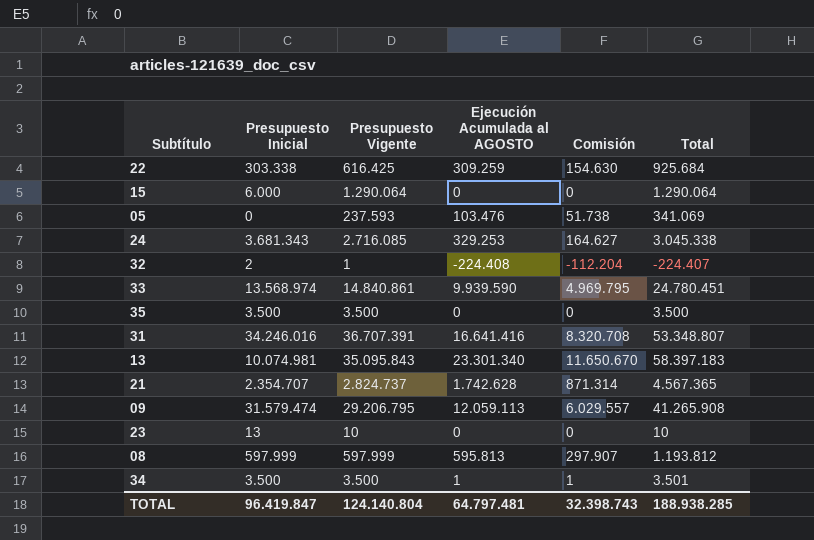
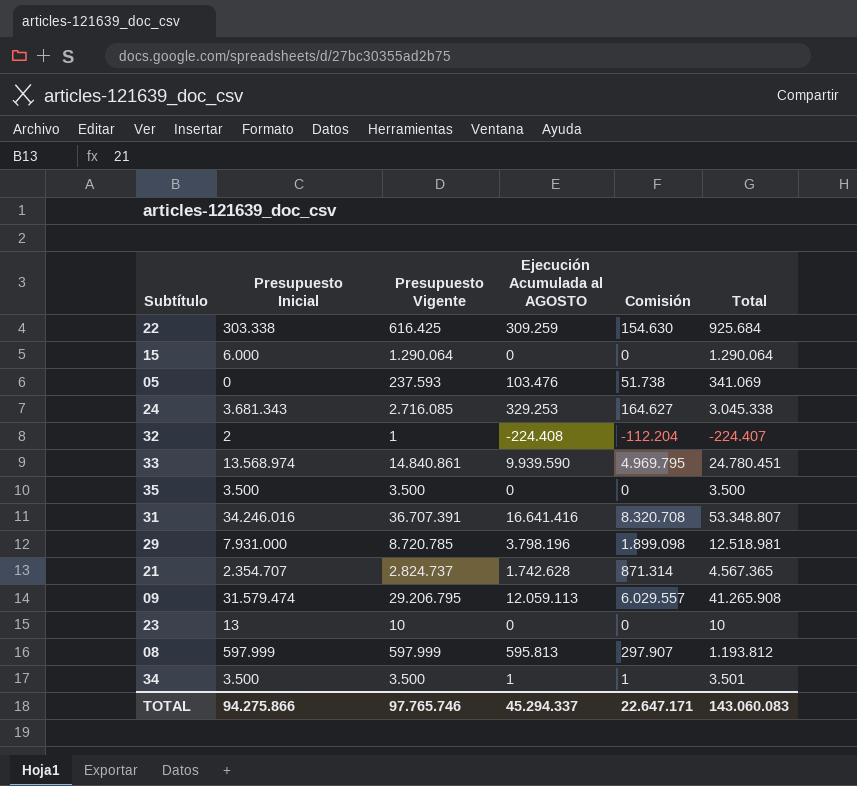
row 13: 10.074.981 | 35.095.843 | 23.301.340 | 11.650.670 | 58.397.183 -> none
row 29: none -> 7.931.000 | 8.720.785 | 3.798.196 | 1.899.098 | 12.518.981
TOTAL | Presupuesto Inicial: 96.419.847 -> 94.275.866
TOTAL | Presupuesto Vigente: 124.140.804 -> 97.765.746
TOTAL | Ejecución Acumulada al AGOSTO: 64.797.481 -> 45.294.337
TOTAL | Comisión: 32.398.743 -> 22.647.171
TOTAL | Total: 188.938.285 -> 143.060.083

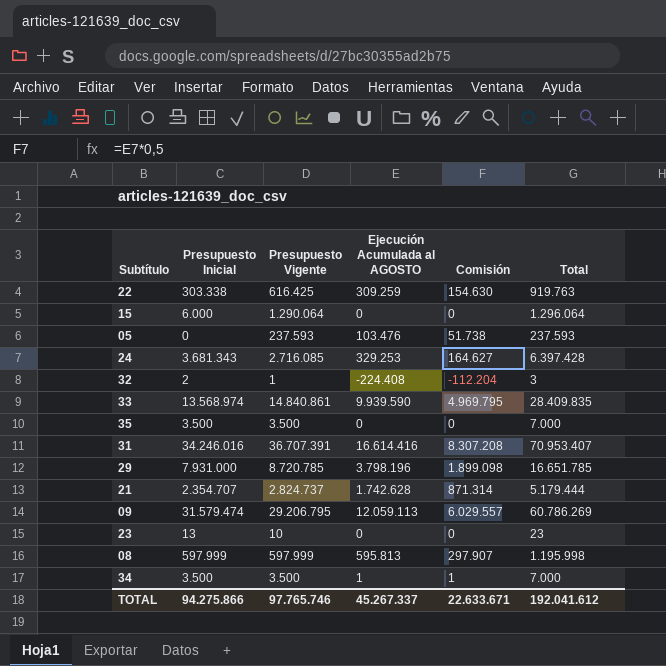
column Total | formula: [Presupuesto Vigente] + [Ejecución Acumulada al AGOSTO] -> [Presupuesto Inicial] + [Presupuesto Vigente]
31 | Ejecución Acumulada al AGOSTO: 16.641.416 -> 16.614.416
31 | Comisión: 8.320.708 -> 8.307.208
TOTAL | Ejecución Acumulada al AGOSTO: 45.294.337 -> 45.267.337
TOTAL | Comisión: 22.647.171 -> 22.633.671
TOTAL | Total: 143.060.083 -> 192.041.612

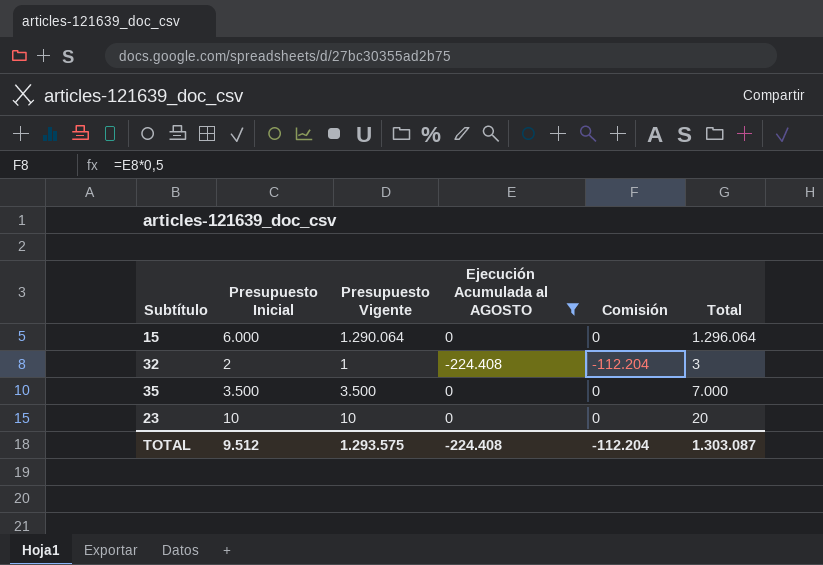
filter: none -> Ejecución Acumulada al AGOSTO <= 0
23 | Presupuesto Inicial: 13 -> 10
23 | Total: 23 -> 20
TOTAL | Presupuesto Inicial: 94.275.866 -> 9.512
TOTAL | Presupuesto Vigente: 97.765.746 -> 1.293.575
TOTAL | Ejecución Acumulada al AGOSTO: 45.267.337 -> -224.408
TOTAL | Comisión: 22.633.671 -> -112.204
TOTAL | Total: 192.041.612 -> 1.303.087

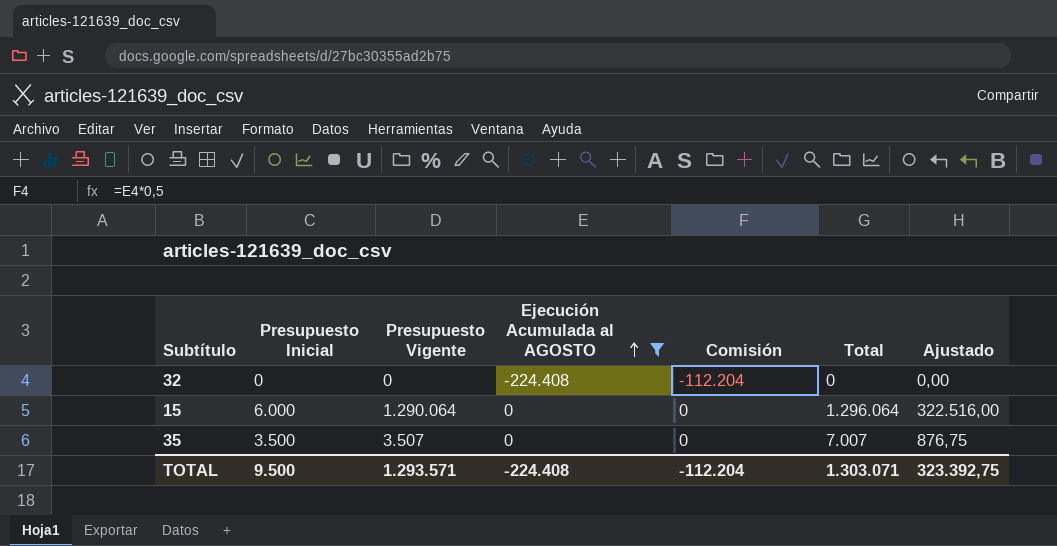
row order: none -> Ejecución Acumulada al AGOSTO ascending
column Ajustado | formula: none -> [Presupuesto Vigente] * 0,25
row 23: 10 | 10 | 0 | 0 | 20 -> none
32 | Presupuesto Inicial: 2 -> 0
32 | Presupuesto Vigente: 1 -> 0
32 | Total: 3 -> 0
35 | Presupuesto Vigente: 3.500 -> 3.507
35 | Total: 7.000 -> 7.007
TOTAL | Presupuesto Inicial: 9.512 -> 9.500
TOTAL | Presupuesto Vigente: 1.293.575 -> 1.293.571
TOTAL | Total: 1.303.087 -> 1.303.071

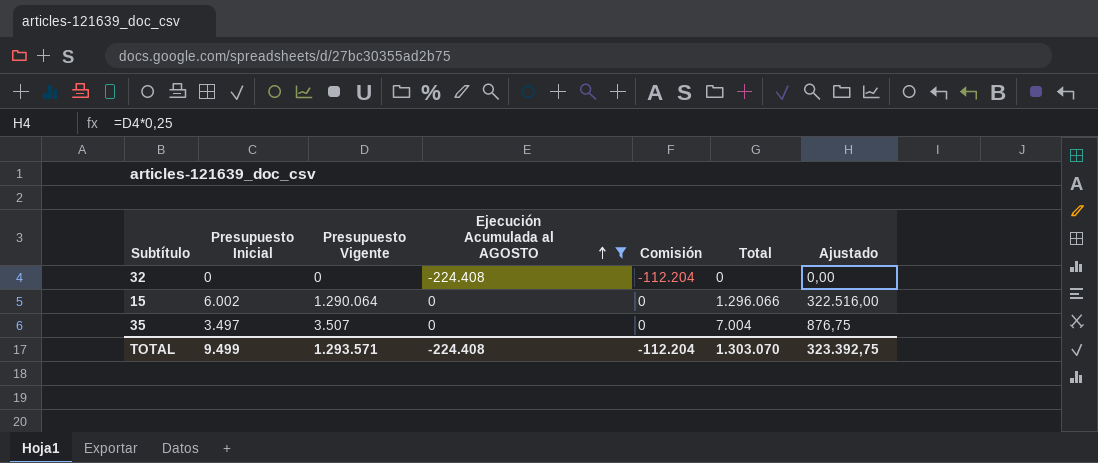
15 | Presupuesto Inicial: 6.000 -> 6.002
15 | Total: 1.296.064 -> 1.296.066
35 | Presupuesto Inicial: 3.500 -> 3.497
35 | Total: 7.007 -> 7.004
TOTAL | Presupuesto Inicial: 9.500 -> 9.499
TOTAL | Total: 1.303.071 -> 1.303.070

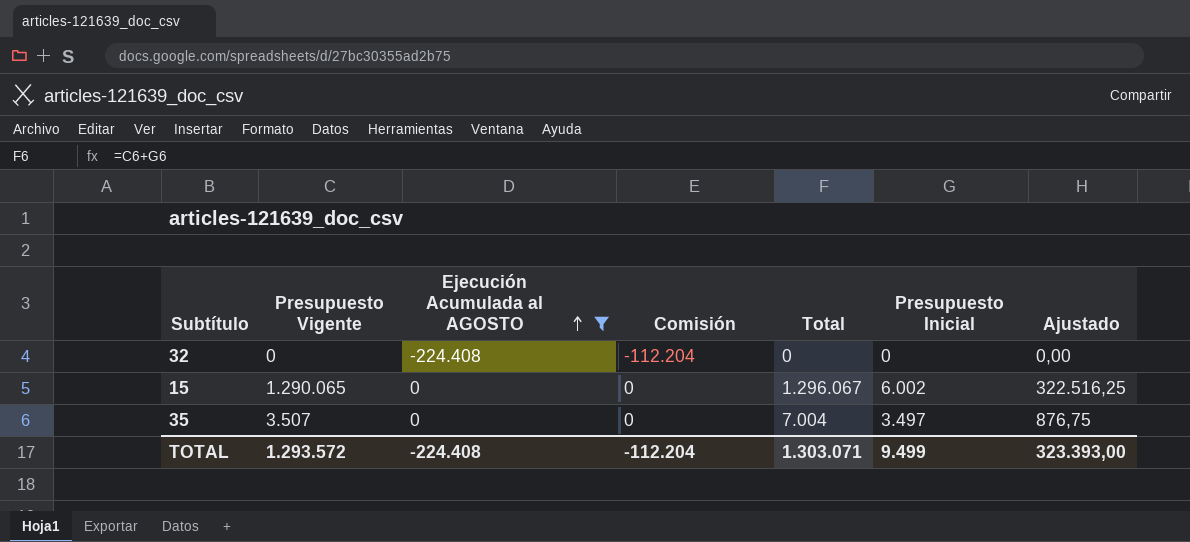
column Presupuesto Inicial | position: 2 -> 6
15 | Presupuesto Vigente: 1.290.064 -> 1.290.065
15 | Total: 1.296.066 -> 1.296.067
15 | Ajustado: 322.516,00 -> 322.516,25
TOTAL | Presupuesto Vigente: 1.293.571 -> 1.293.572
TOTAL | Total: 1.303.070 -> 1.303.071
TOTAL | Ajustado: 323.392,75 -> 323.393,00

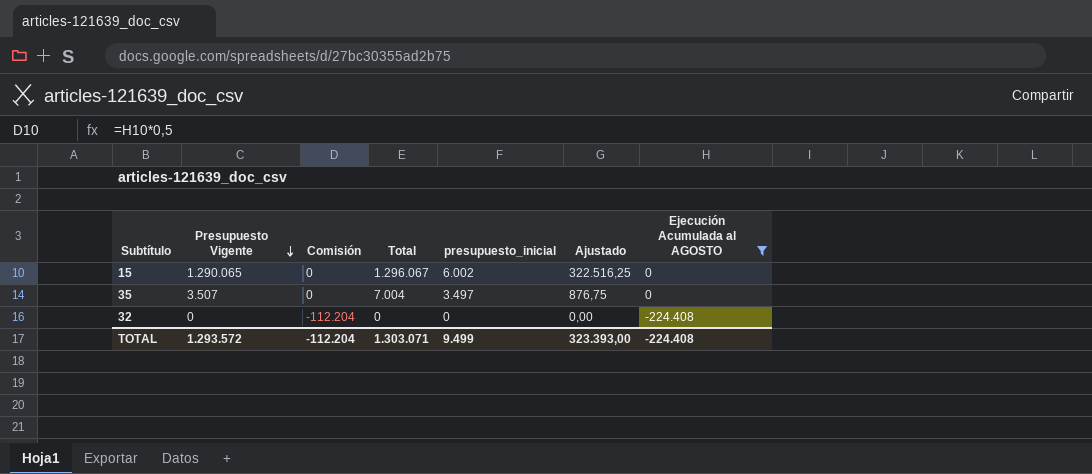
row order: Ejecución Acumulada al AGOSTO ascending -> Presupuesto Vigente descending
column name: Presupuesto Inicial -> presupuesto_inicial
column Ejecución Acumulada al AGOSTO | position: 3 -> 7

